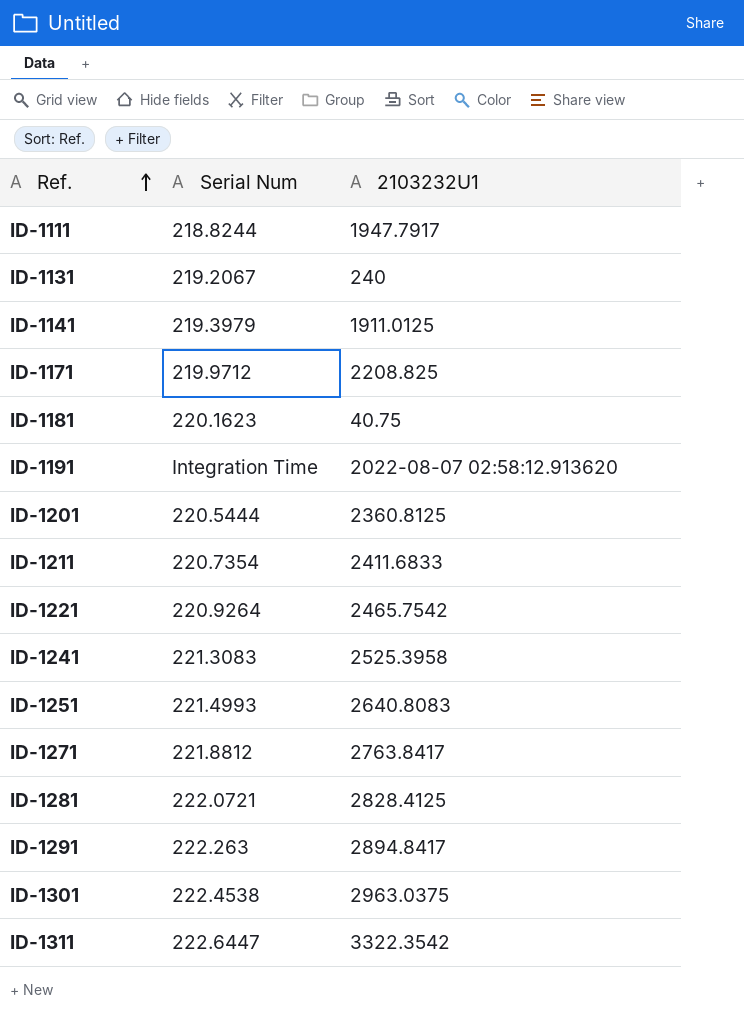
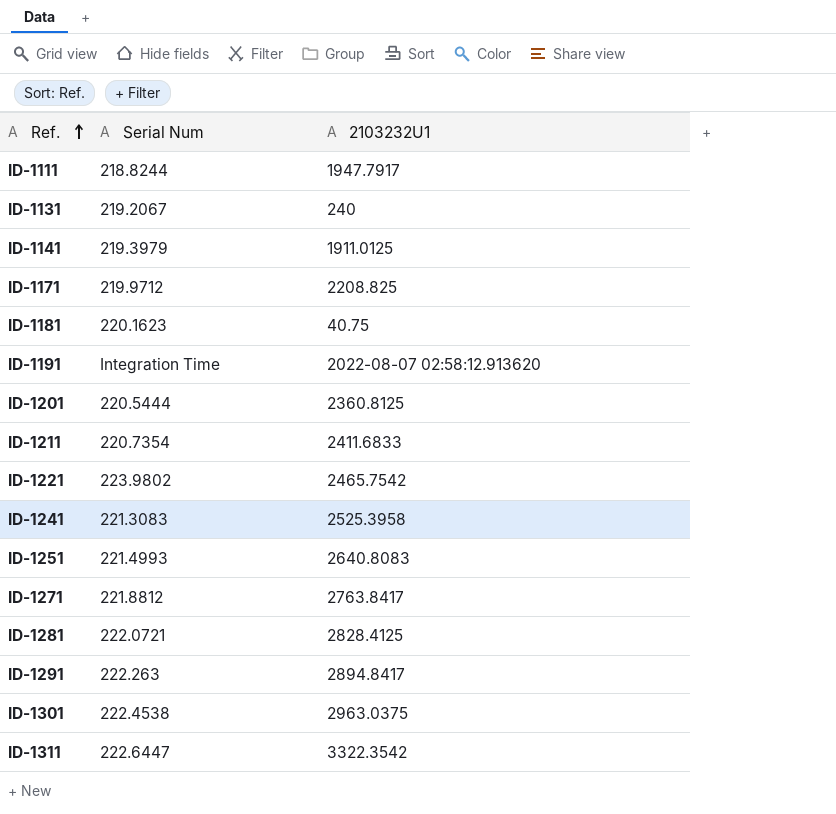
ID-1221 | Serial Num: 220.9264 -> 223.9802

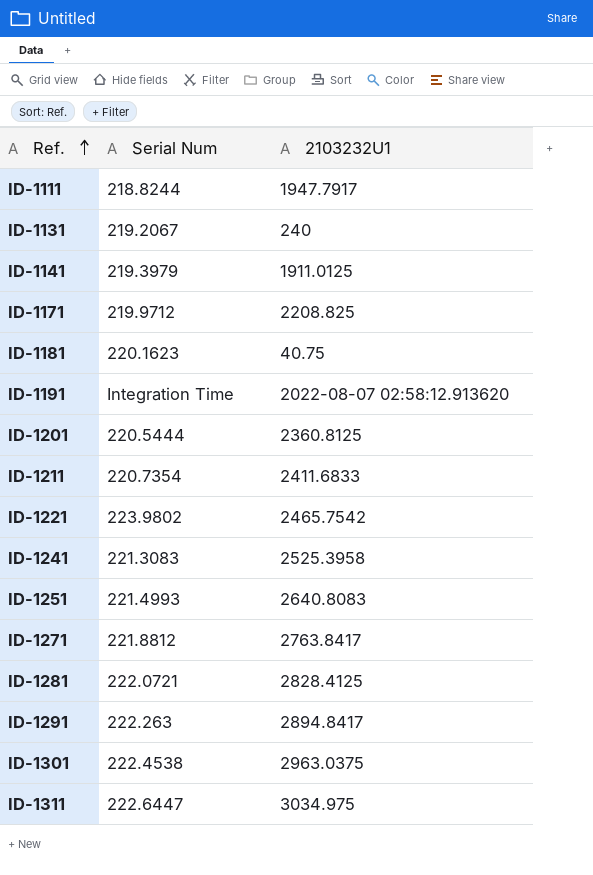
ID-1311 | 2103232U1: 3322.3542 -> 3034.975

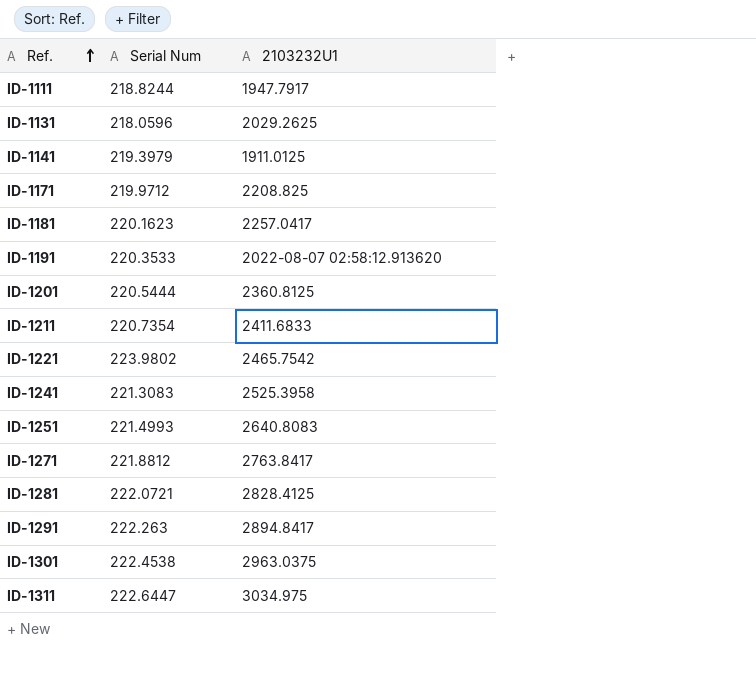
ID-1131 | Serial Num: 219.2067 -> 218.0596
ID-1131 | 2103232U1: 240 -> 2029.2625
ID-1181 | 2103232U1: 40.75 -> 2257.0417
ID-1191 | Serial Num: Integration Time -> 220.3533

